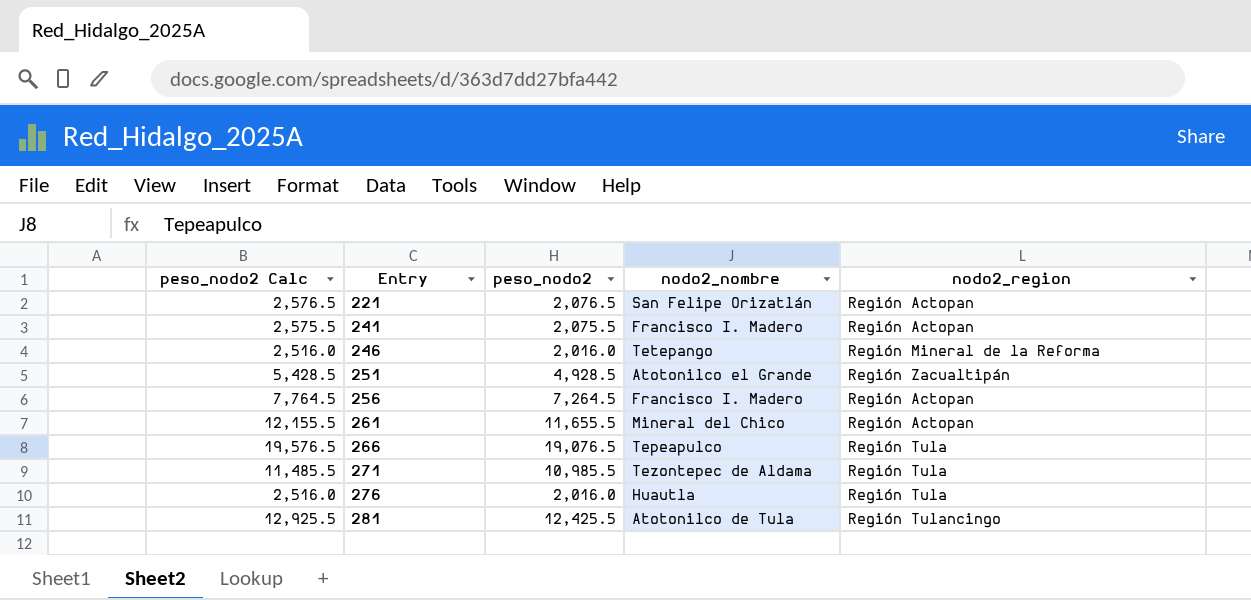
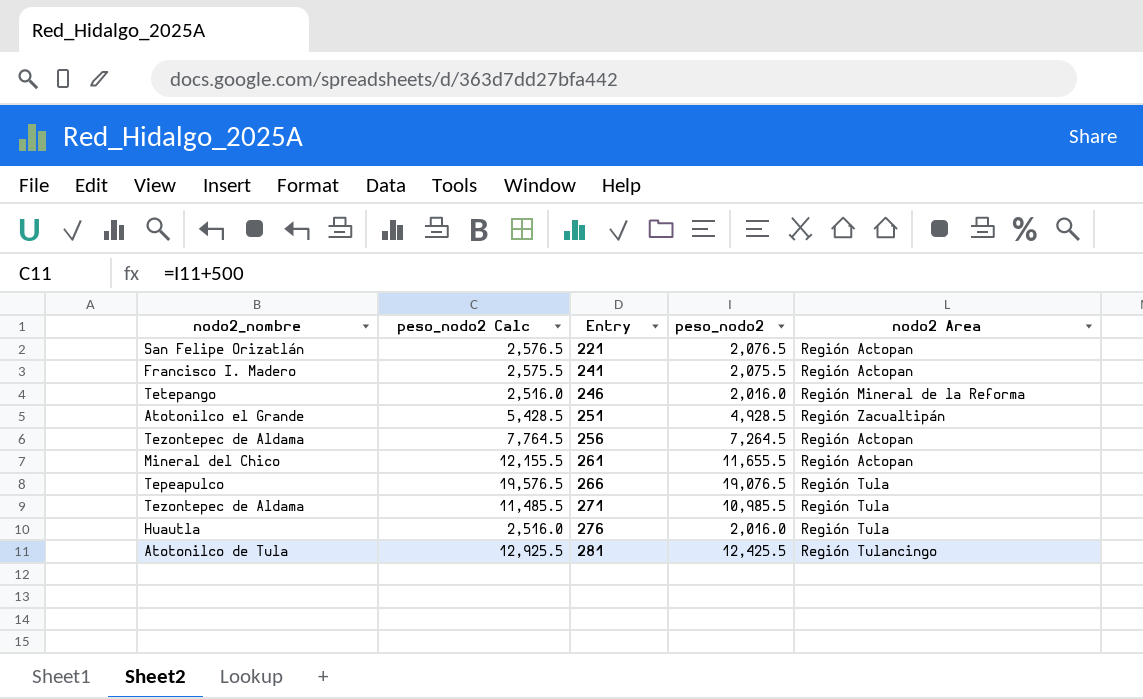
column nodo2_nombre | position: 4 -> 1
column name: nodo2_region -> nodo2 Area
256 | nodo2_nombre: Francisco I. Madero -> Tezontepec de Aldama

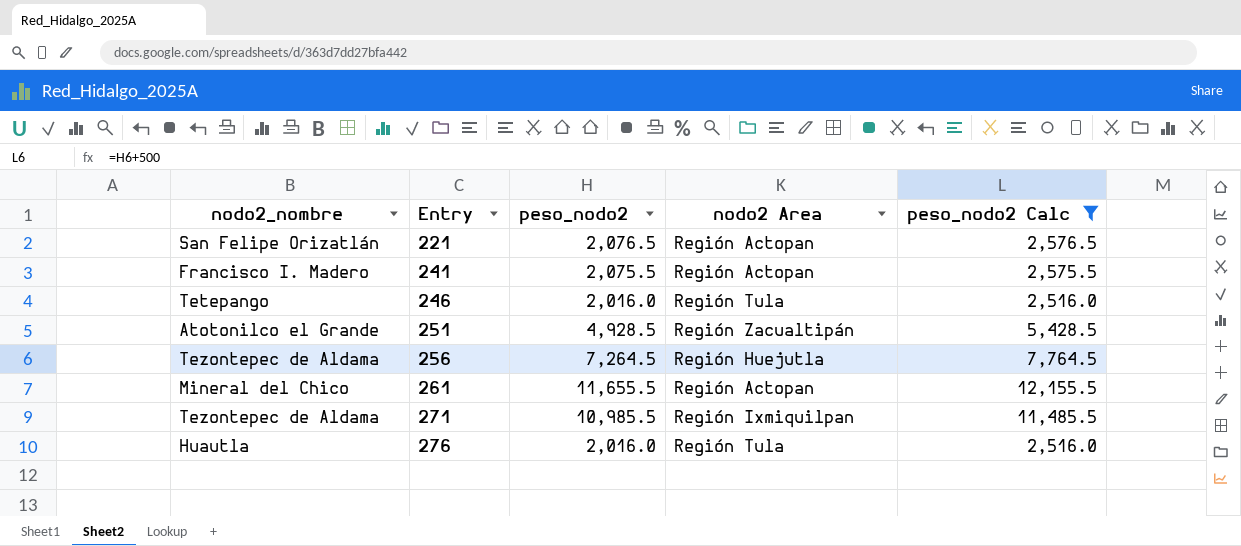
filter: none -> peso_nodo2 Calc <= 12,155.5
column peso_nodo2 Calc | position: 2 -> 5
246 | nodo2 Area: Región Mineral de la Reforma -> Región Tula
256 | nodo2 Area: Región Actopan -> Región Huejutla
271 | nodo2 Area: Región Tula -> Región Ixmiquilpan

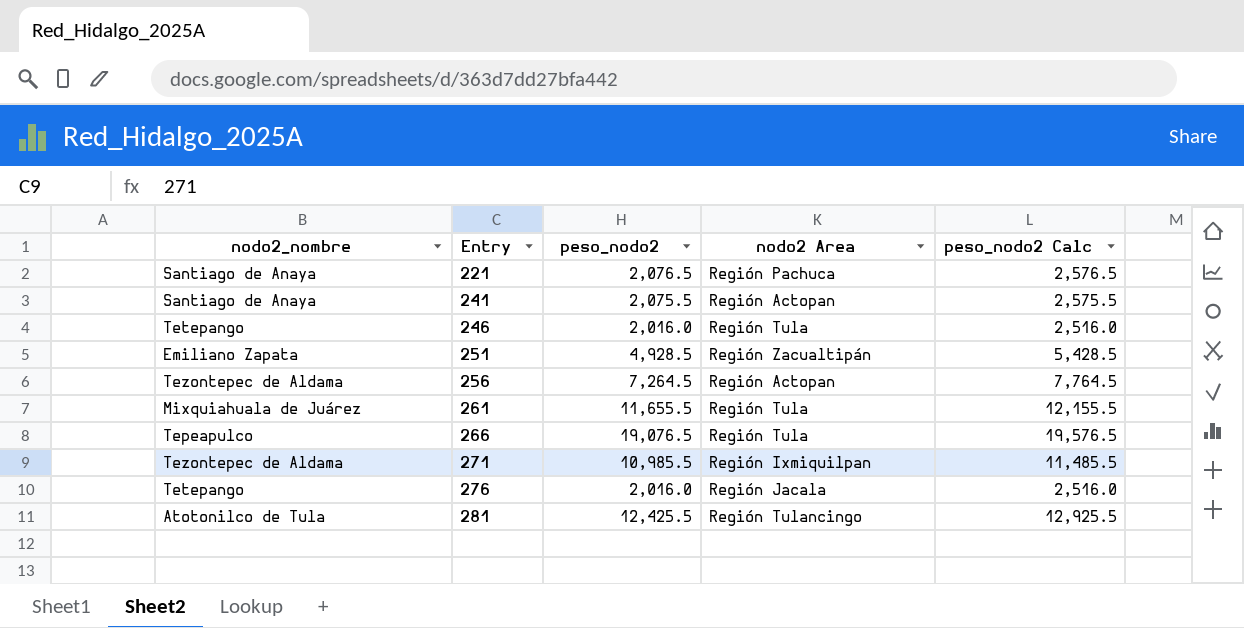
filter: peso_nodo2 Calc <= 12,155.5 -> none
221 | nodo2_nombre: San Felipe Orizatlán -> Santiago de Anaya
221 | nodo2 Area: Región Actopan -> Región Pachuca
241 | nodo2_nombre: Francisco I. Madero -> Santiago de Anaya
251 | nodo2_nombre: Atotonilco el Grande -> Emiliano Zapata
256 | nodo2 Area: Región Huejutla -> Región Actopan
261 | nodo2_nombre: Mineral del Chico -> Mixquiahuala de Juárez
261 | nodo2 Area: Región Actopan -> Región Tula
276 | nodo2_nombre: Huautla -> Tetepango
276 | nodo2 Area: Región Tula -> Región Jacala

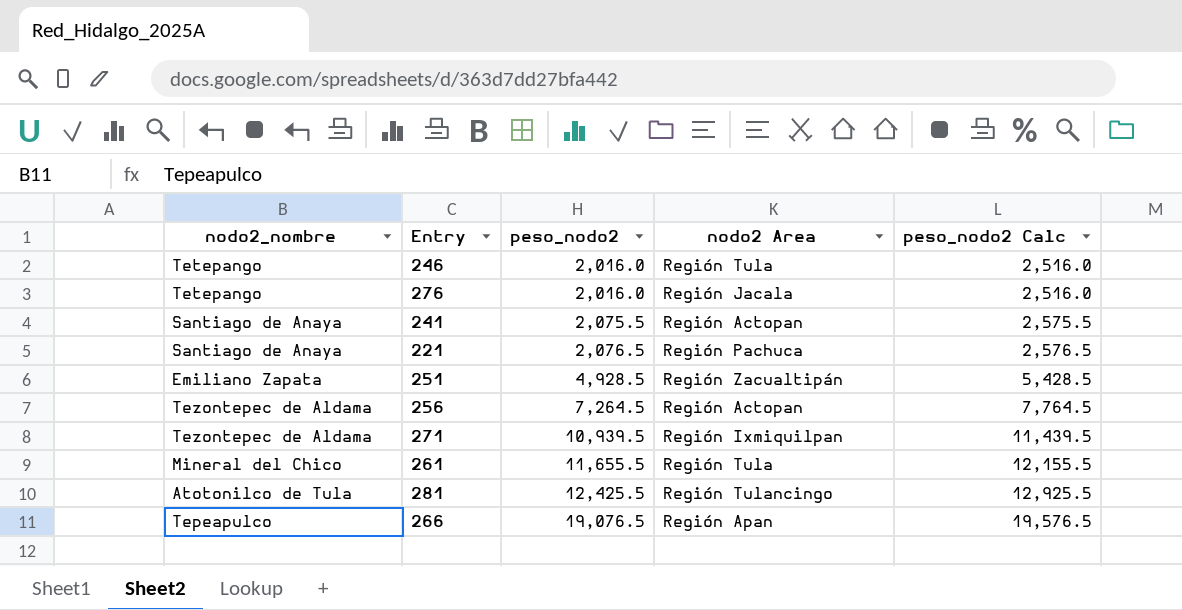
row order: Entry ascending -> peso_nodo2 ascending
271 | peso_nodo2: 10,985.5 -> 10,939.5
271 | peso_nodo2 Calc: 11,485.5 -> 11,439.5
261 | nodo2_nombre: Mixquiahuala de Juárez -> Mineral del Chico
266 | nodo2 Area: Región Tula -> Región Apan

